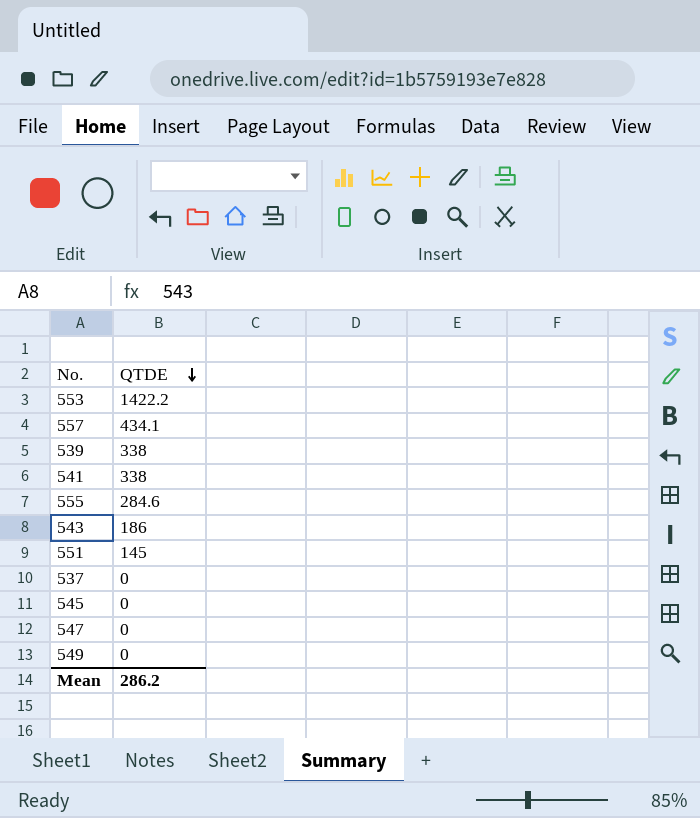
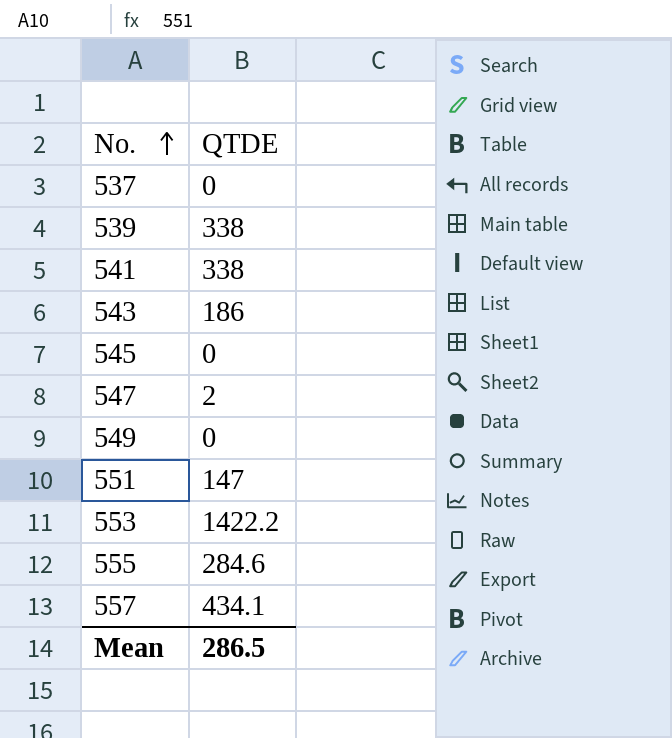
row order: QTDE descending -> No. ascending
547 | QTDE: 0 -> 2
551 | QTDE: 145 -> 147
Mean | QTDE: 286.2 -> 286.5

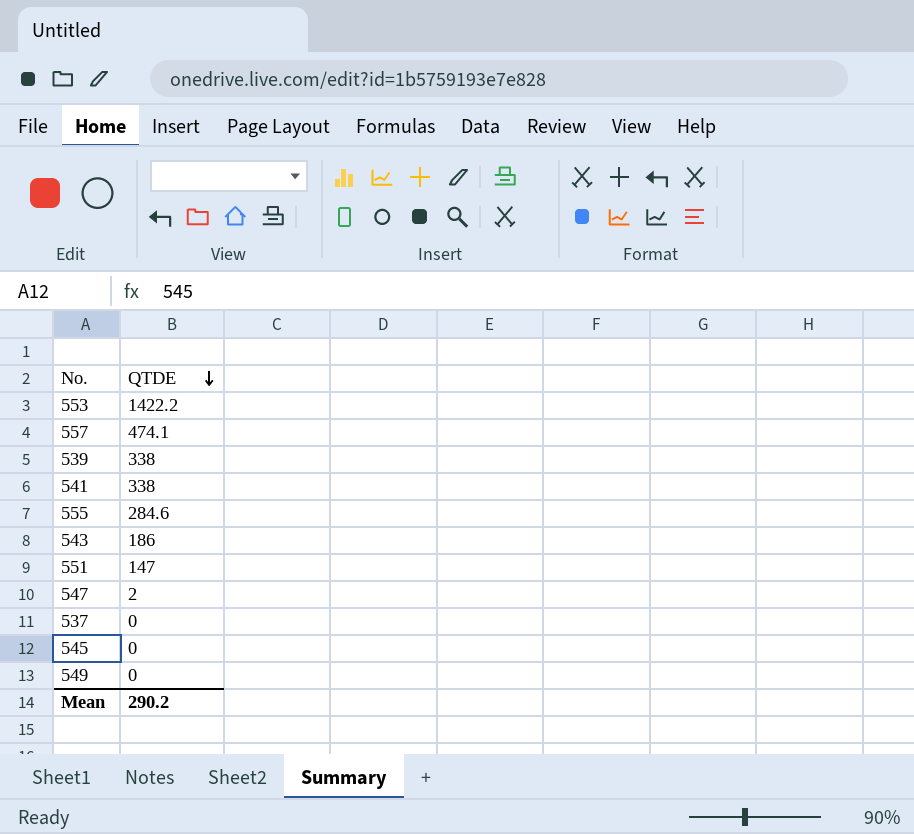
row order: No. ascending -> QTDE descending
557 | QTDE: 434.1 -> 474.1
Mean | QTDE: 286.5 -> 290.2

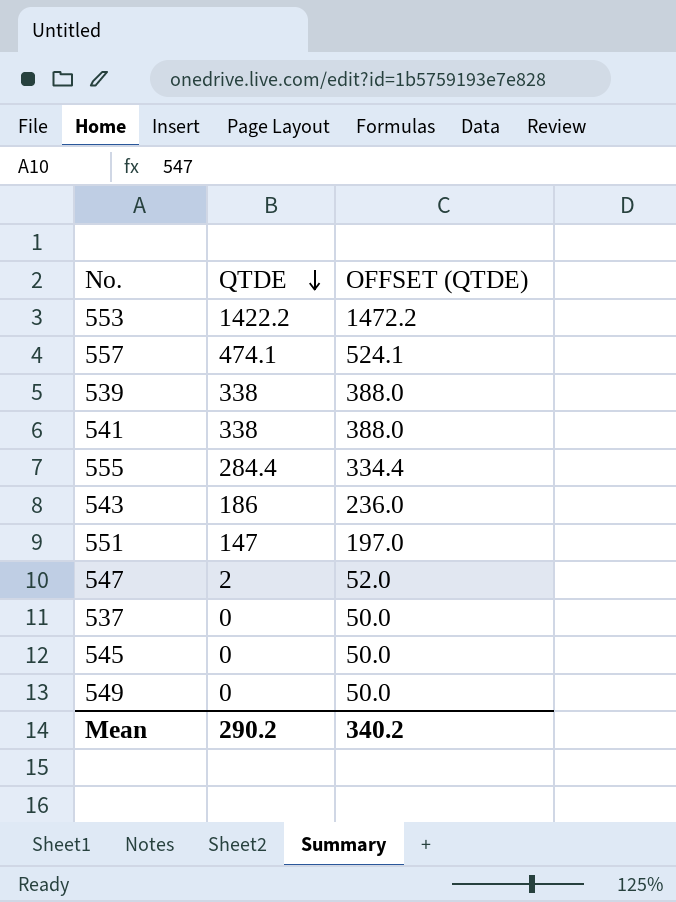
column OFFSET (QTDE) | formula: none -> [QTDE] + 50
555 | QTDE: 284.6 -> 284.4

